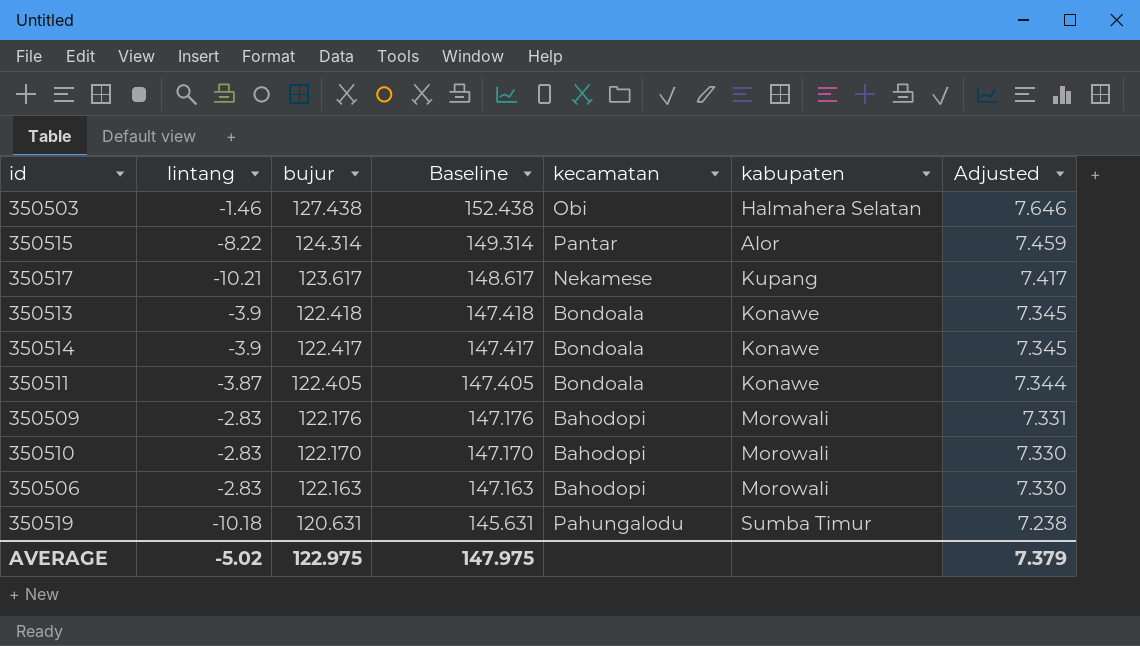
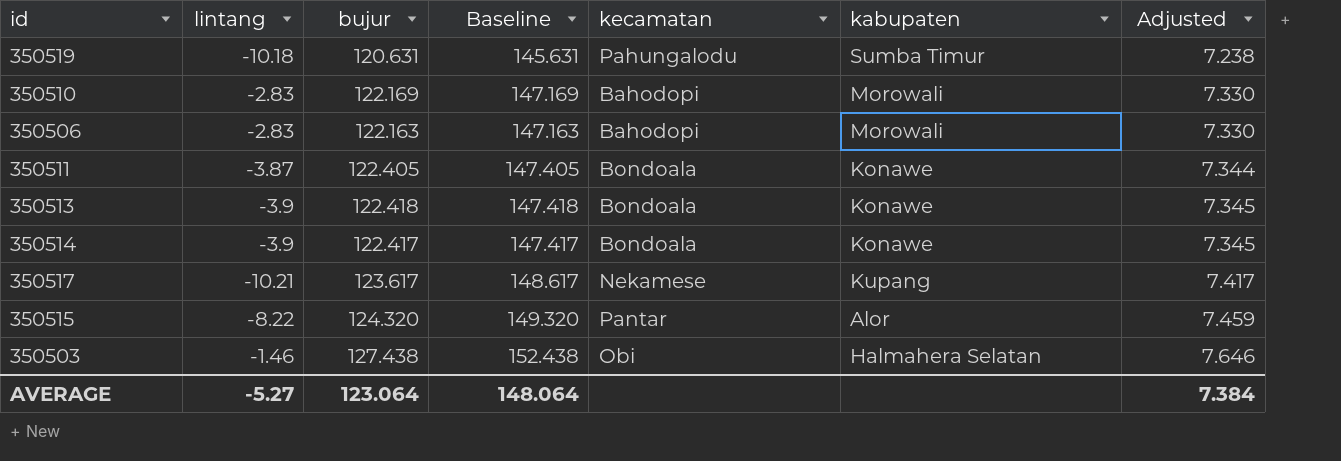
row order: bujur descending -> Adjusted ascending
row 350509: -2.83 | 122.176 | 147.176 | Bahodopi | Morowali | 7.331 -> none
350510 | bujur: 122.170 -> 122.169
350510 | Baseline: 147.170 -> 147.169
350515 | bujur: 124.314 -> 124.320
350515 | Baseline: 149.314 -> 149.320
AVERAGE | lintang: -5.02 -> -5.27
AVERAGE | bujur: 122.975 -> 123.064
AVERAGE | Baseline: 147.975 -> 148.064
AVERAGE | Adjusted: 7.379 -> 7.384

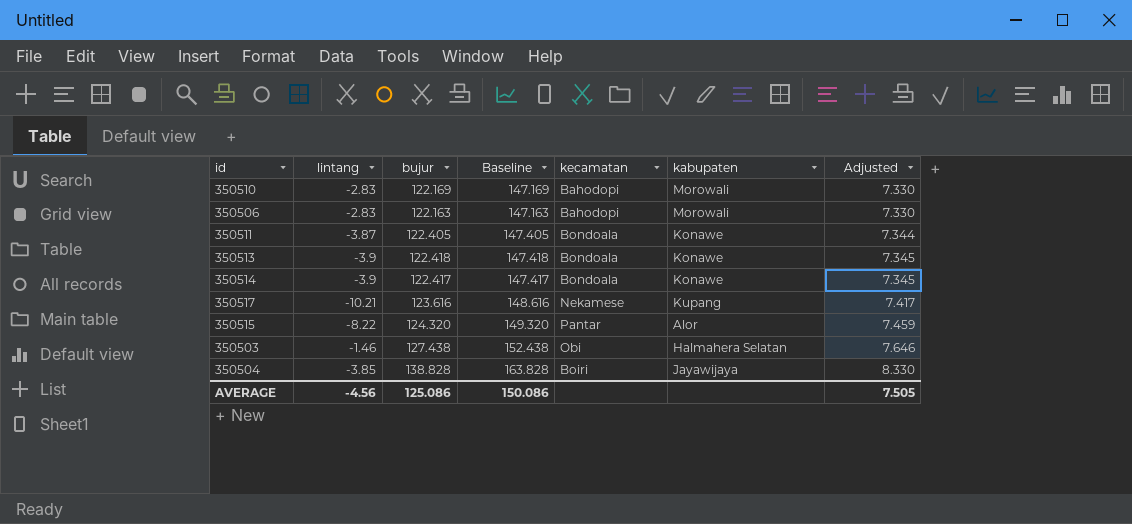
row 350519: -10.18 | 120.631 | 145.631 | Pahungalodu | Sumba Timur | 7.238 -> none
350517 | bujur: 123.617 -> 123.616
350517 | Baseline: 148.617 -> 148.616
row 350504: none -> -3.85 | 138.828 | 163.828 | Boiri | Jayawijaya | 8.330
AVERAGE | lintang: -5.27 -> -4.56
AVERAGE | bujur: 123.064 -> 125.086
AVERAGE | Baseline: 148.064 -> 150.086
AVERAGE | Adjusted: 7.384 -> 7.505

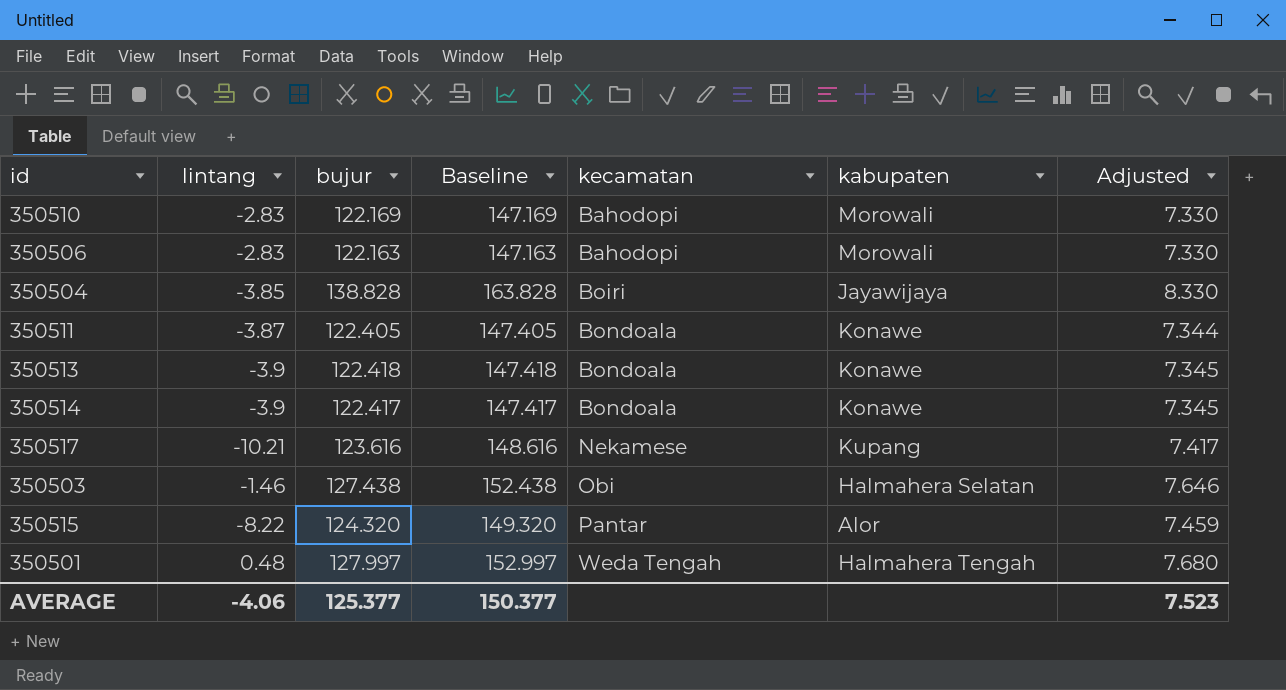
row order: Adjusted ascending -> kecamatan ascending
row 350501: none -> 0.48 | 127.997 | 152.997 | Weda Tengah | Halmahera Tengah | 7.680
AVERAGE | lintang: -4.56 -> -4.06
AVERAGE | bujur: 125.086 -> 125.377
AVERAGE | Baseline: 150.086 -> 150.377
AVERAGE | Adjusted: 7.505 -> 7.523

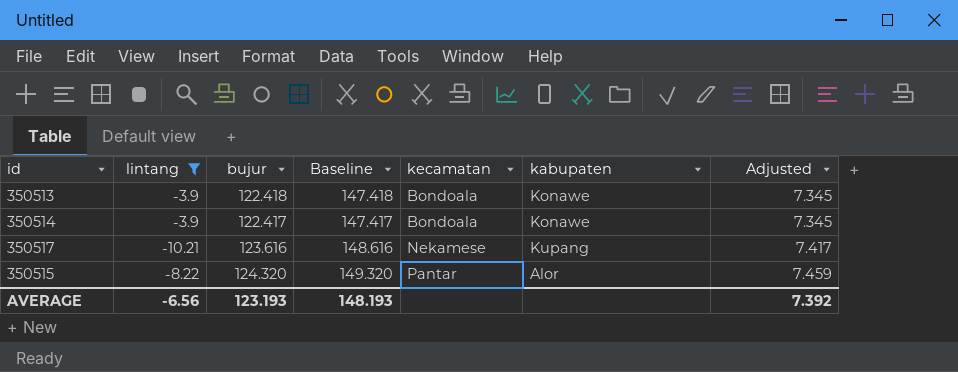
filter: none -> lintang <= -3.9
AVERAGE | lintang: -4.06 -> -6.56
AVERAGE | bujur: 125.377 -> 123.193
AVERAGE | Baseline: 150.377 -> 148.193
AVERAGE | Adjusted: 7.523 -> 7.392

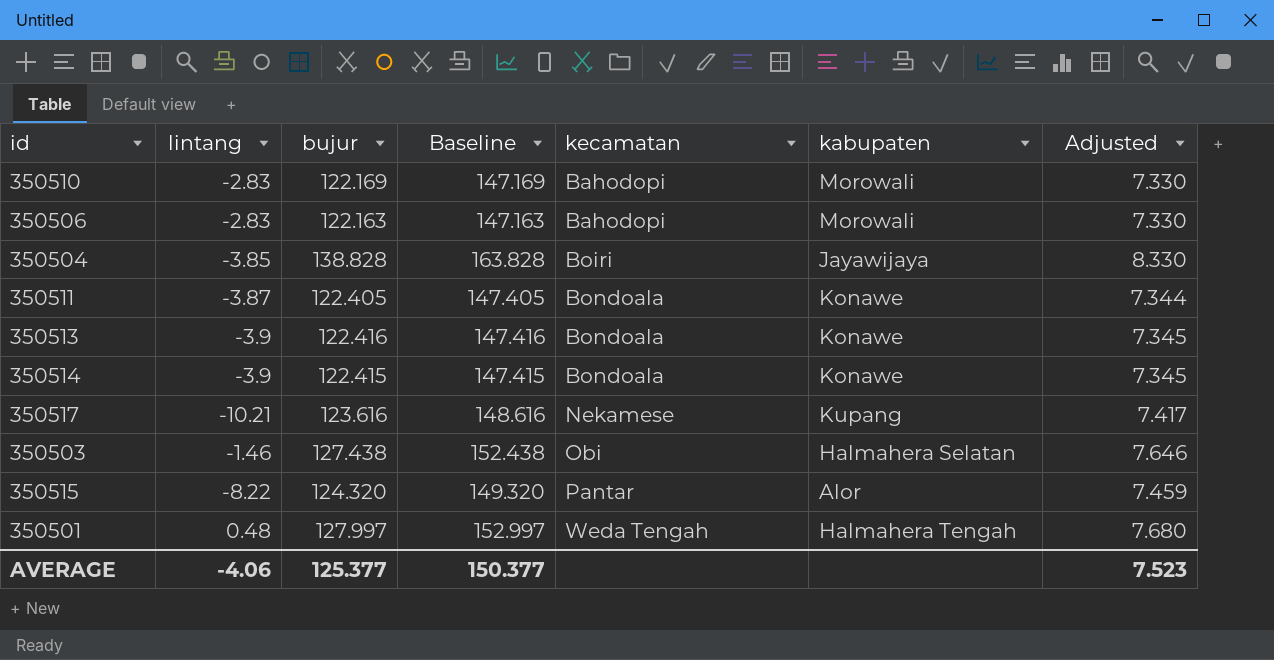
filter: lintang <= -3.9 -> none
350513 | bujur: 122.418 -> 122.416
350513 | Baseline: 147.418 -> 147.416
350514 | bujur: 122.417 -> 122.415
350514 | Baseline: 147.417 -> 147.415
AVERAGE | lintang: -6.56 -> -4.06
AVERAGE | bujur: 123.193 -> 125.377
AVERAGE | Baseline: 148.193 -> 150.377
AVERAGE | Adjusted: 7.392 -> 7.523

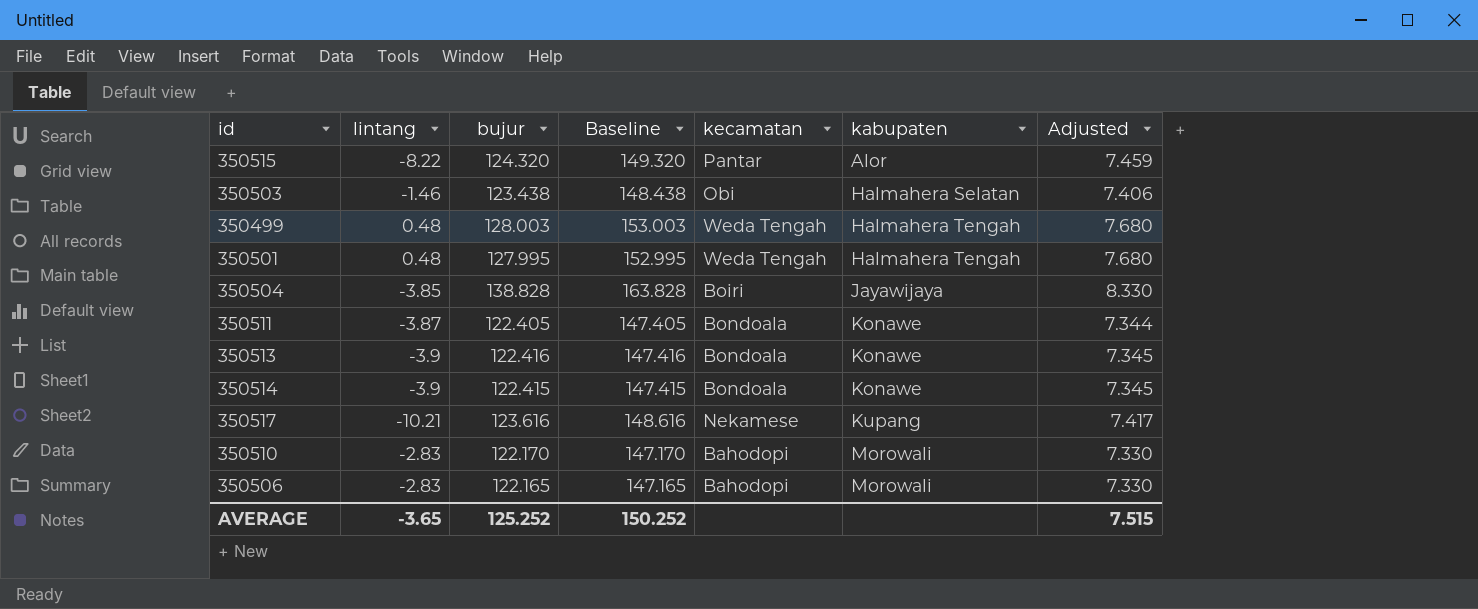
row order: kecamatan ascending -> kabupaten ascending
350503 | bujur: 127.438 -> 123.438
350503 | Baseline: 152.438 -> 148.438
350503 | Adjusted: 7.646 -> 7.406
row 350499: none -> 0.48 | 128.003 | 153.003 | Weda Tengah | Halmahera Tengah | 7.680
350501 | bujur: 127.997 -> 127.995
350501 | Baseline: 152.997 -> 152.995
350510 | bujur: 122.169 -> 122.170
350510 | Baseline: 147.169 -> 147.170
350506 | bujur: 122.163 -> 122.165
350506 | Baseline: 147.163 -> 147.165
AVERAGE | lintang: -4.06 -> -3.65
AVERAGE | bujur: 125.377 -> 125.252
AVERAGE | Baseline: 150.377 -> 150.252
AVERAGE | Adjusted: 7.523 -> 7.515

